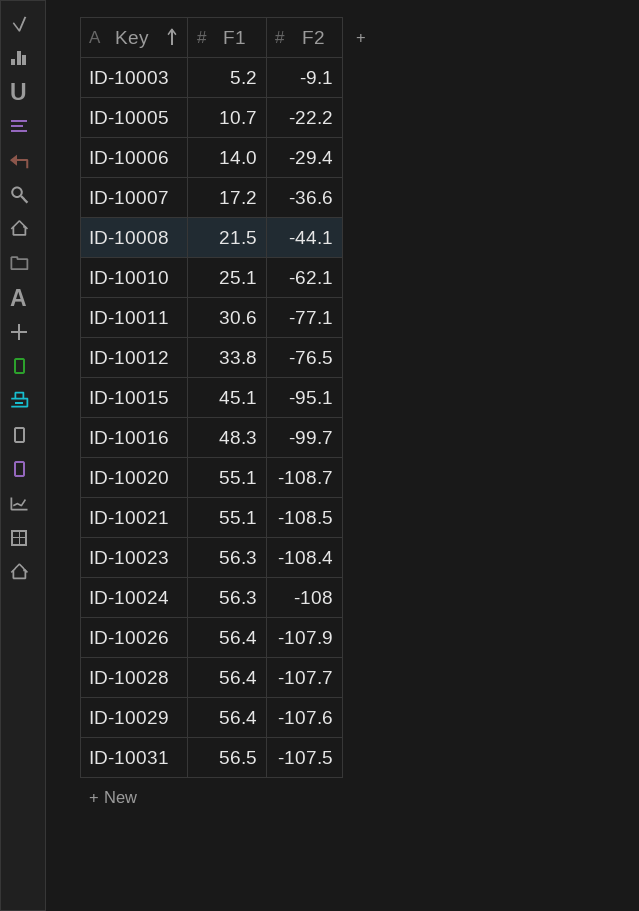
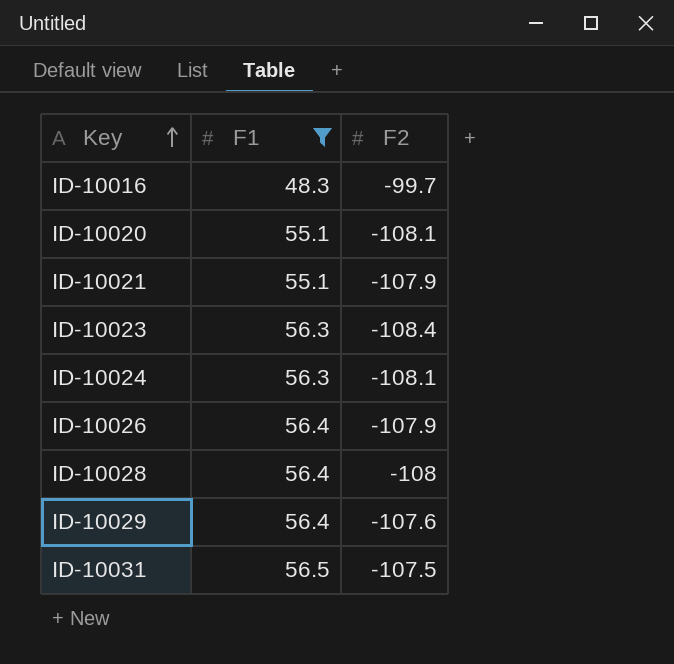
filter: none -> F1 >= 48.3
ID-10020 | F2: -108.7 -> -108.1
ID-10021 | F2: -108.5 -> -107.9
ID-10024 | F2: -108 -> -108.1
ID-10028 | F2: -107.7 -> -108

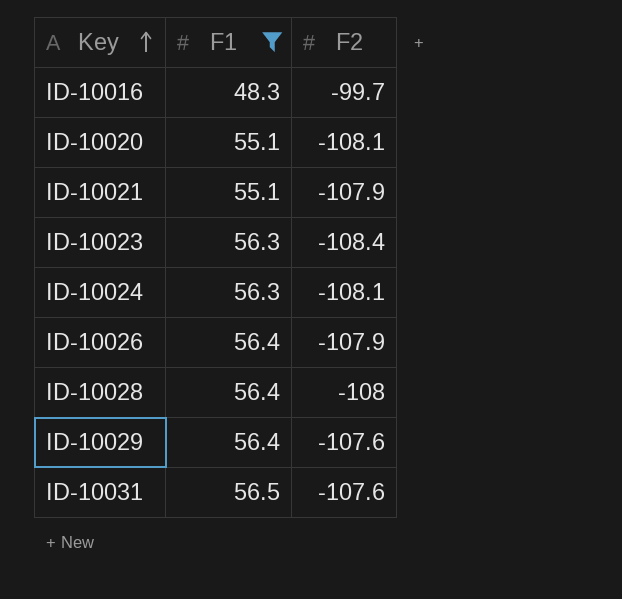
ID-10031 | F2: -107.5 -> -107.6

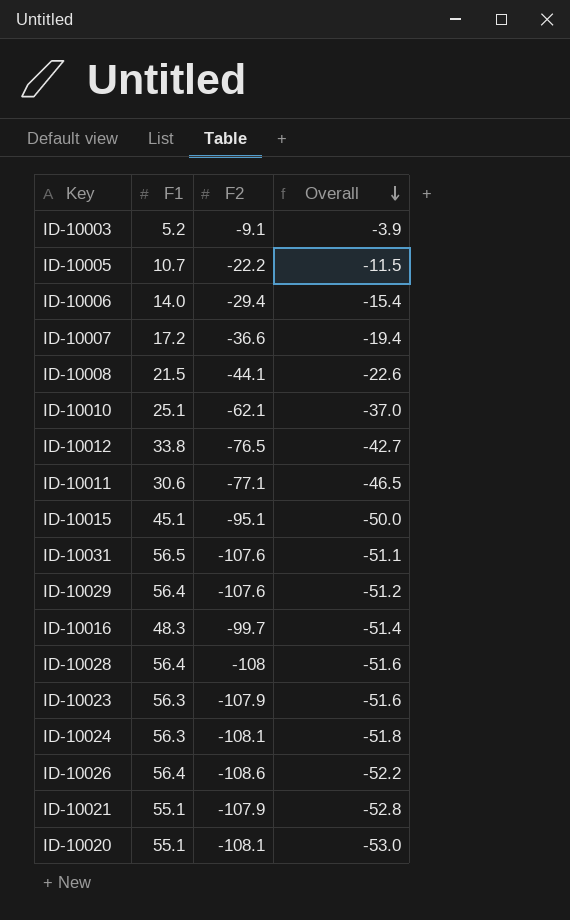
filter: F1 >= 48.3 -> none
row order: Key ascending -> Overall descending
column Overall | formula: none -> [F1] + [F2]
ID-10023 | F2: -108.4 -> -107.9
ID-10026 | F2: -107.9 -> -108.6

